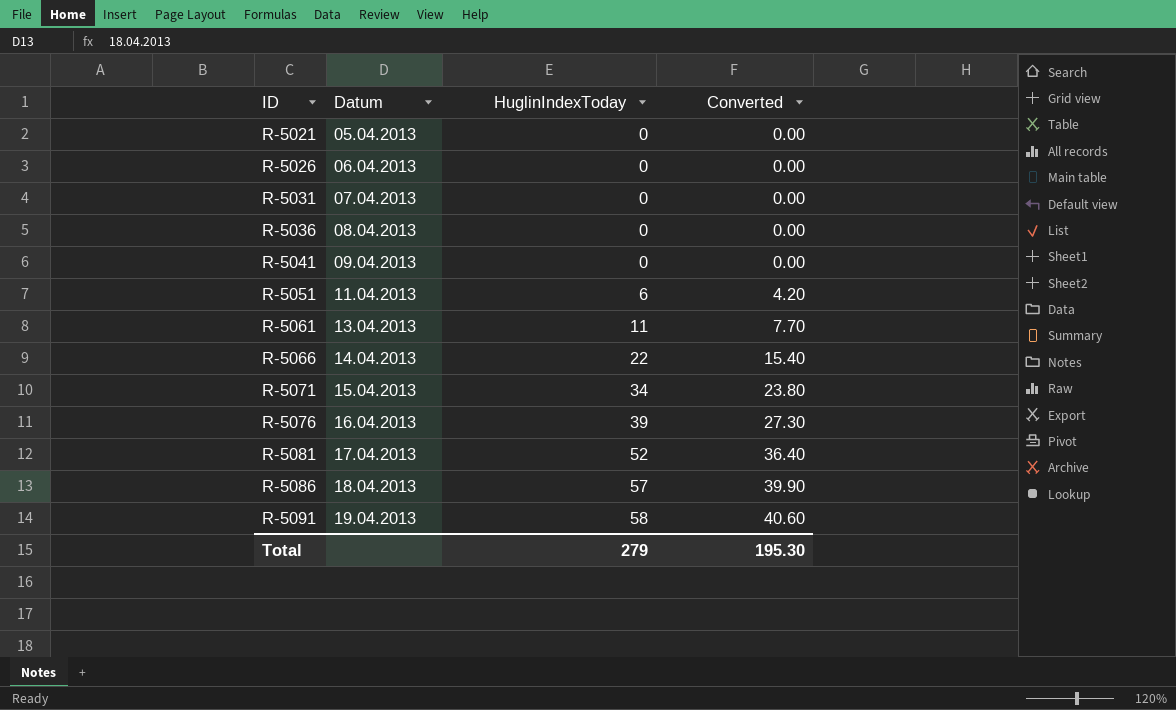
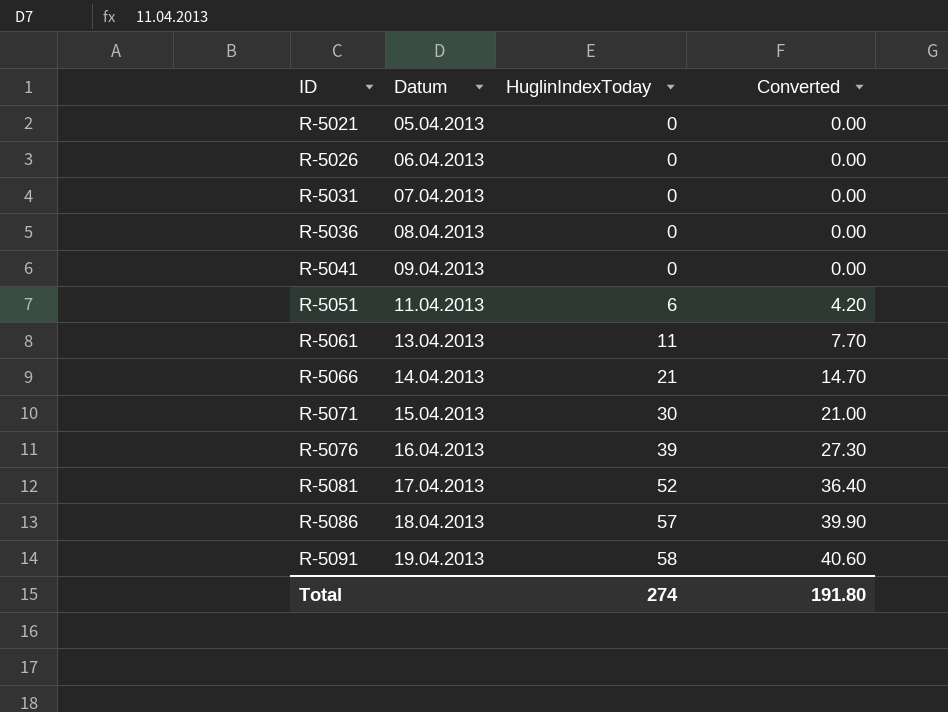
R-5066 | HuglinIndexToday: 22 -> 21
R-5066 | Converted: 15.40 -> 14.70
R-5071 | HuglinIndexToday: 34 -> 30
R-5071 | Converted: 23.80 -> 21.00
Total | HuglinIndexToday: 279 -> 274
Total | Converted: 195.30 -> 191.80

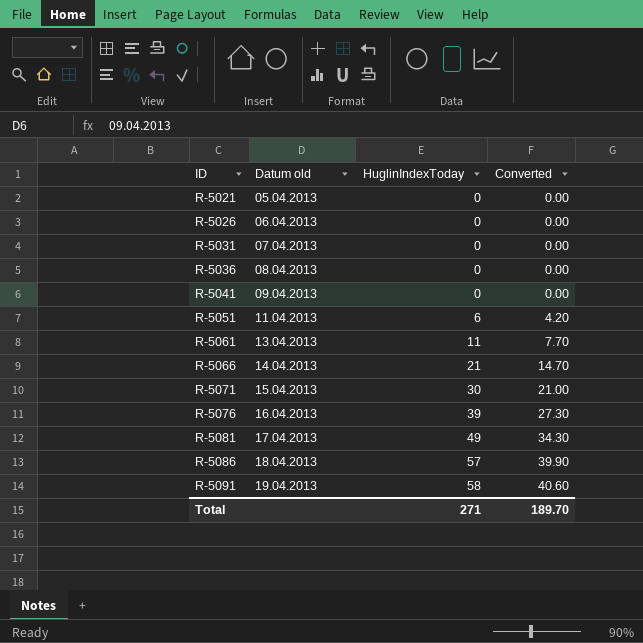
column name: Datum -> Datum old
R-5081 | HuglinIndexToday: 52 -> 49
R-5081 | Converted: 36.40 -> 34.30
Total | HuglinIndexToday: 274 -> 271
Total | Converted: 191.80 -> 189.70

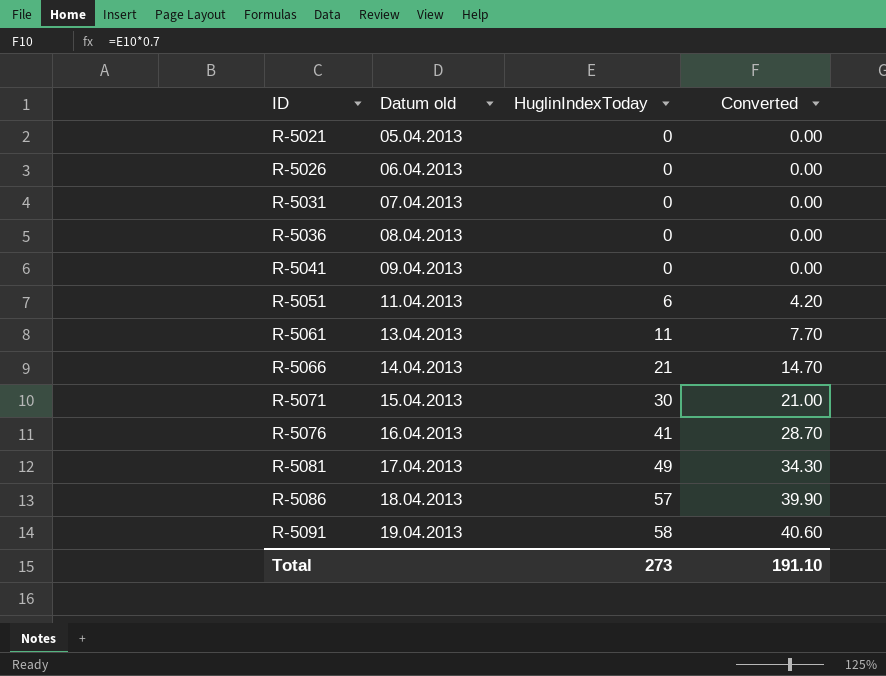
R-5076 | HuglinIndexToday: 39 -> 41
R-5076 | Converted: 27.30 -> 28.70
Total | HuglinIndexToday: 271 -> 273
Total | Converted: 189.70 -> 191.10

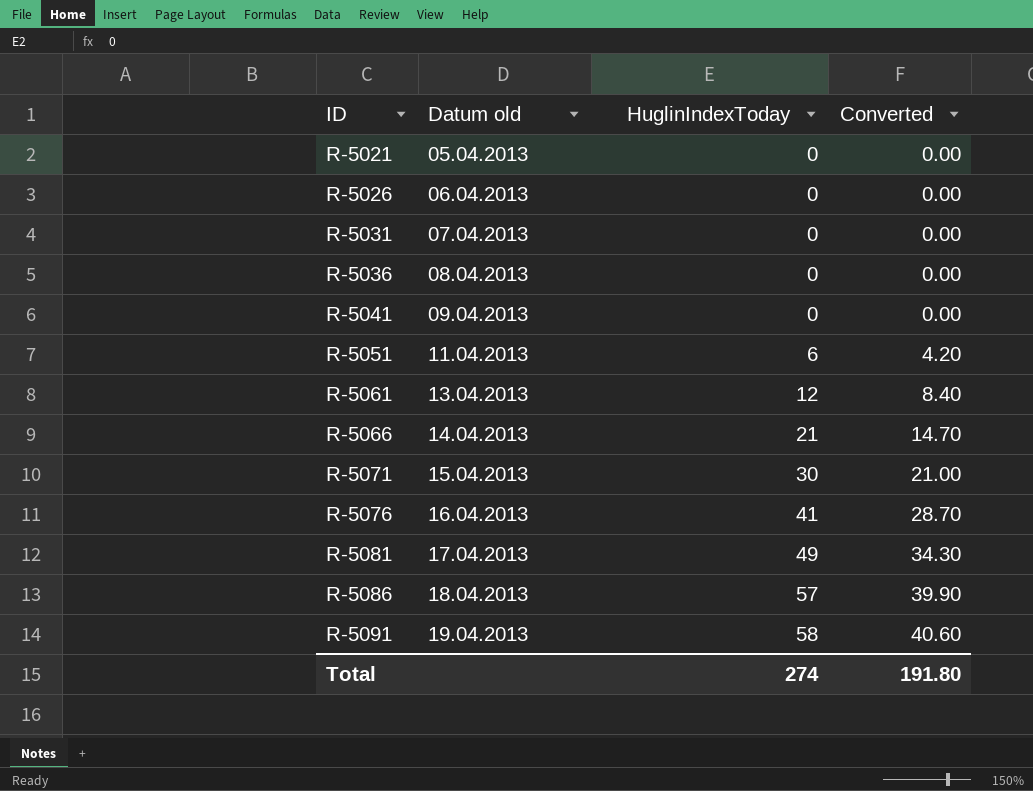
R-5061 | HuglinIndexToday: 11 -> 12
R-5061 | Converted: 7.70 -> 8.40
Total | HuglinIndexToday: 273 -> 274
Total | Converted: 191.10 -> 191.80

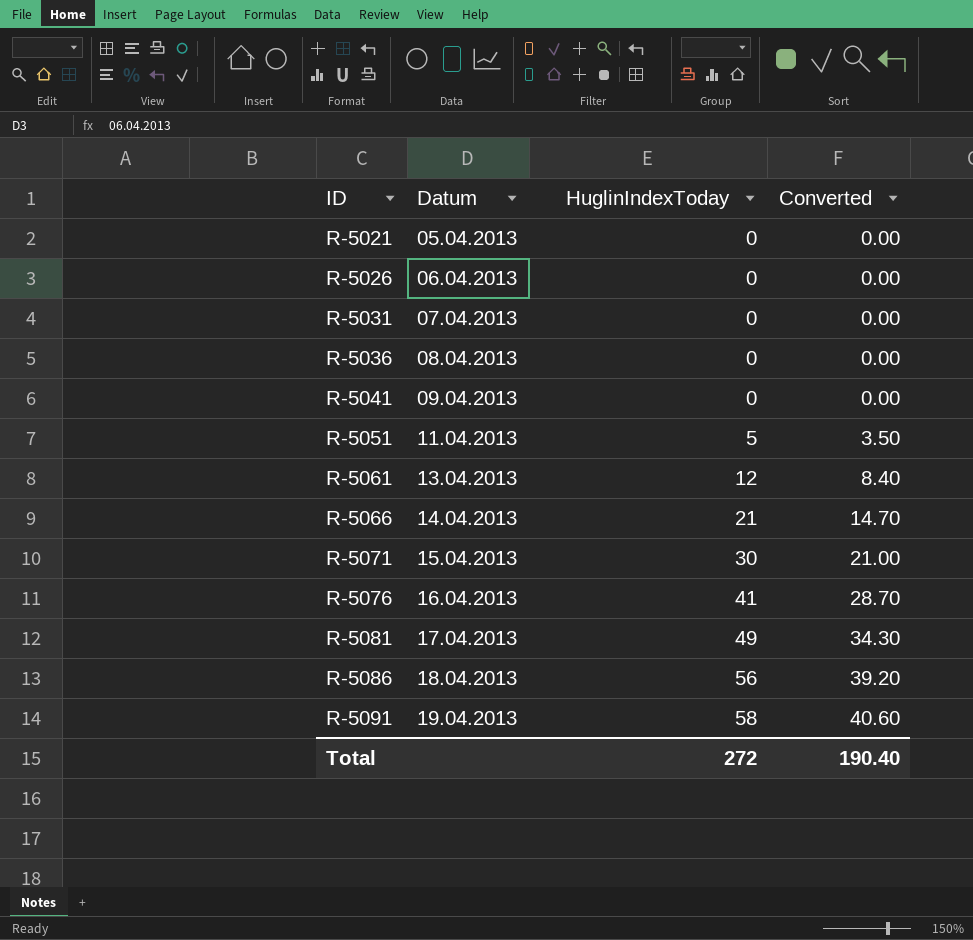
column name: Datum old -> Datum
R-5051 | HuglinIndexToday: 6 -> 5
R-5051 | Converted: 4.20 -> 3.50
R-5086 | HuglinIndexToday: 57 -> 56
R-5086 | Converted: 39.90 -> 39.20
Total | HuglinIndexToday: 274 -> 272
Total | Converted: 191.80 -> 190.40

